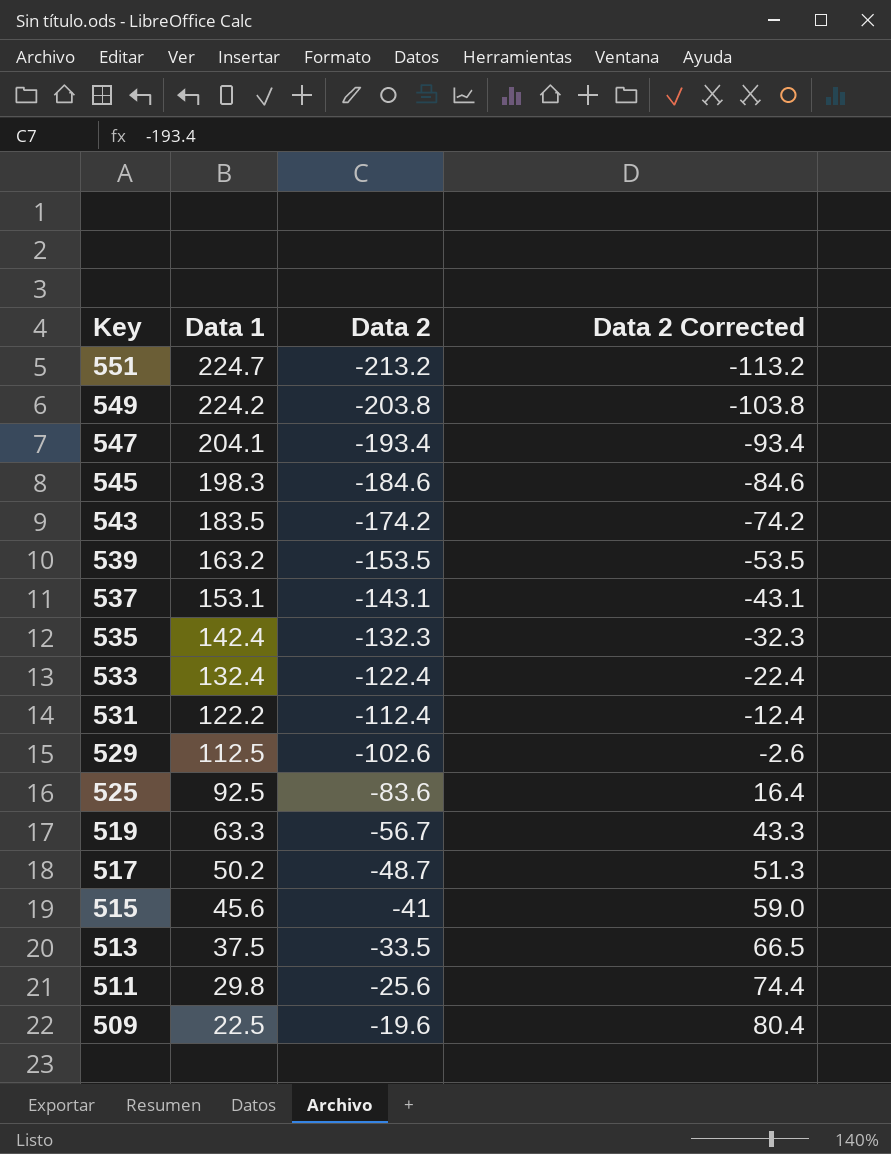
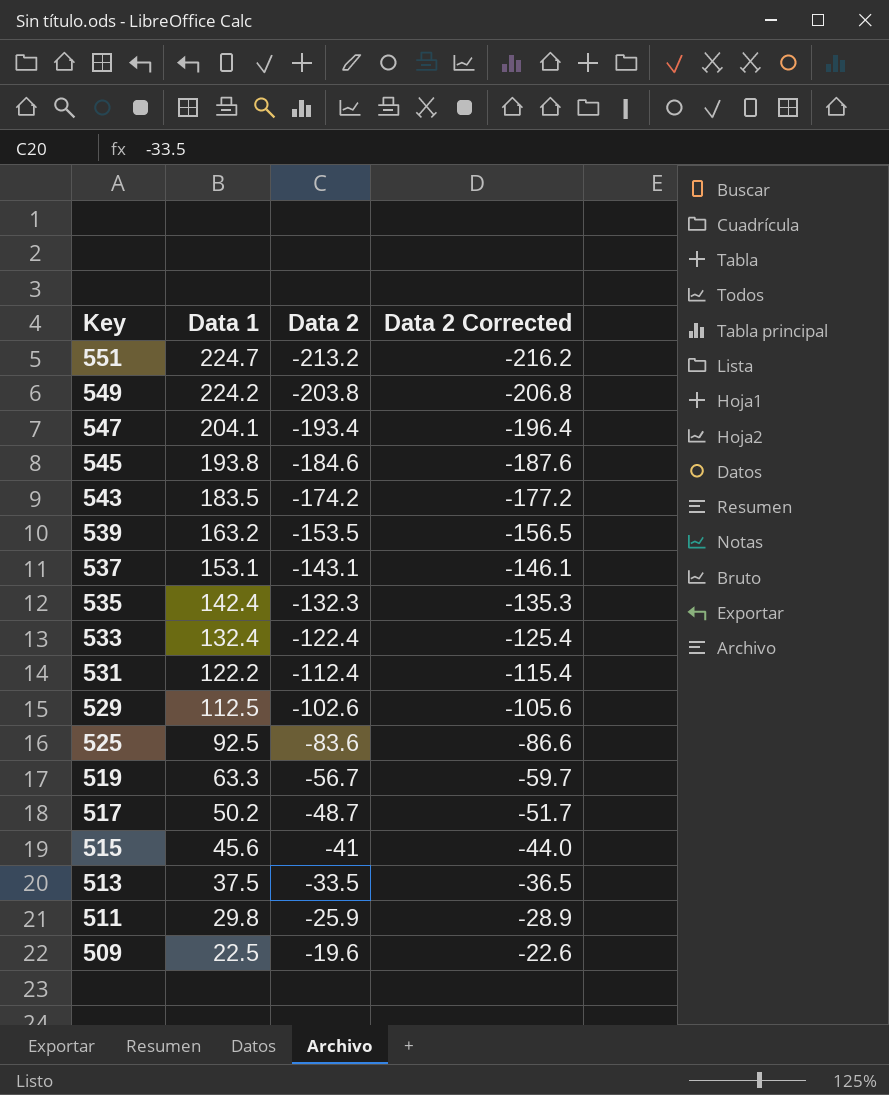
column Data 2 Corrected | formula: [Data 2] + 100 -> [Data 2] - 3
545 | Data 1: 198.3 -> 193.8
511 | Data 2: -25.6 -> -25.9

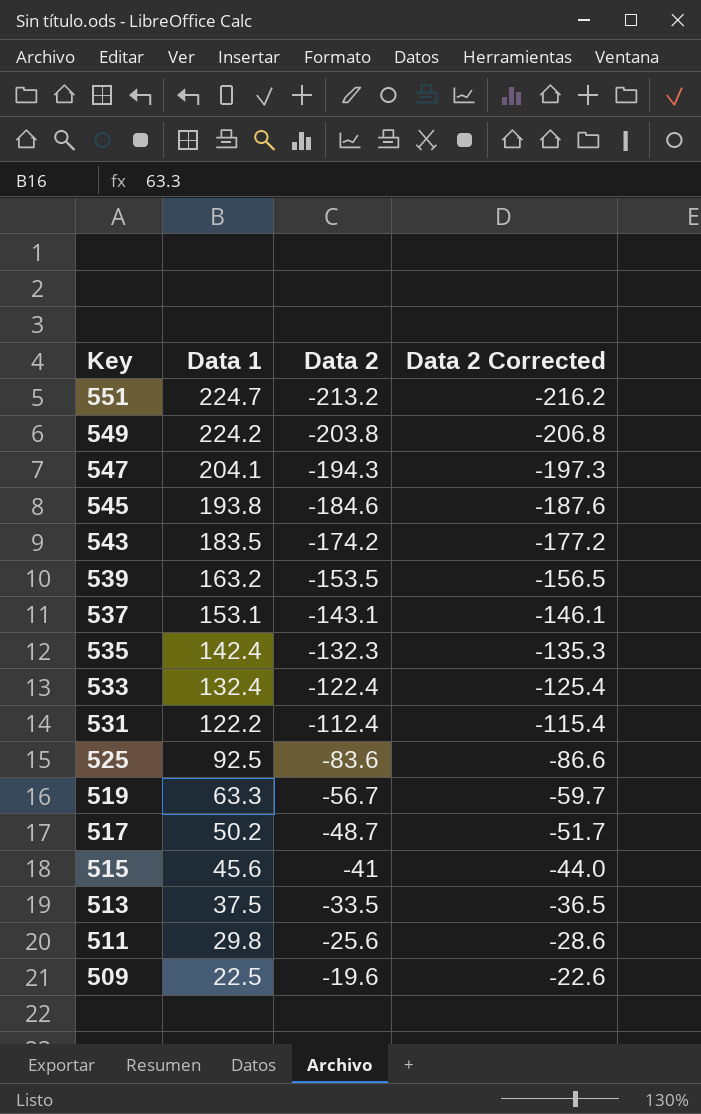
row 529: 112.5 | -102.6 | -105.6 -> none
547 | Data 2: -193.4 -> -194.3
547 | Data 2 Corrected: -196.4 -> -197.3
511 | Data 2: -25.9 -> -25.6
511 | Data 2 Corrected: -28.9 -> -28.6

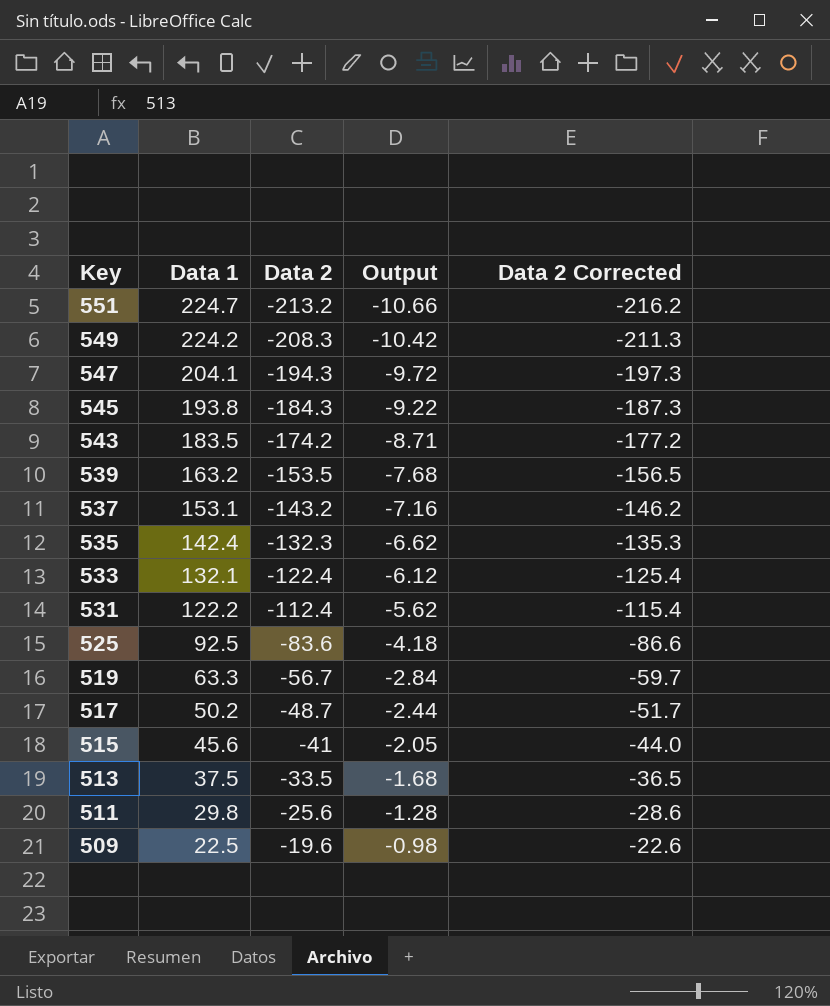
column Output | formula: none -> [Data 2] * 0.05
549 | Data 2: -203.8 -> -208.3
549 | Data 2 Corrected: -206.8 -> -211.3
545 | Data 2: -184.6 -> -184.3
545 | Data 2 Corrected: -187.6 -> -187.3
537 | Data 2: -143.1 -> -143.2
537 | Data 2 Corrected: -146.1 -> -146.2
533 | Data 1: 132.4 -> 132.1

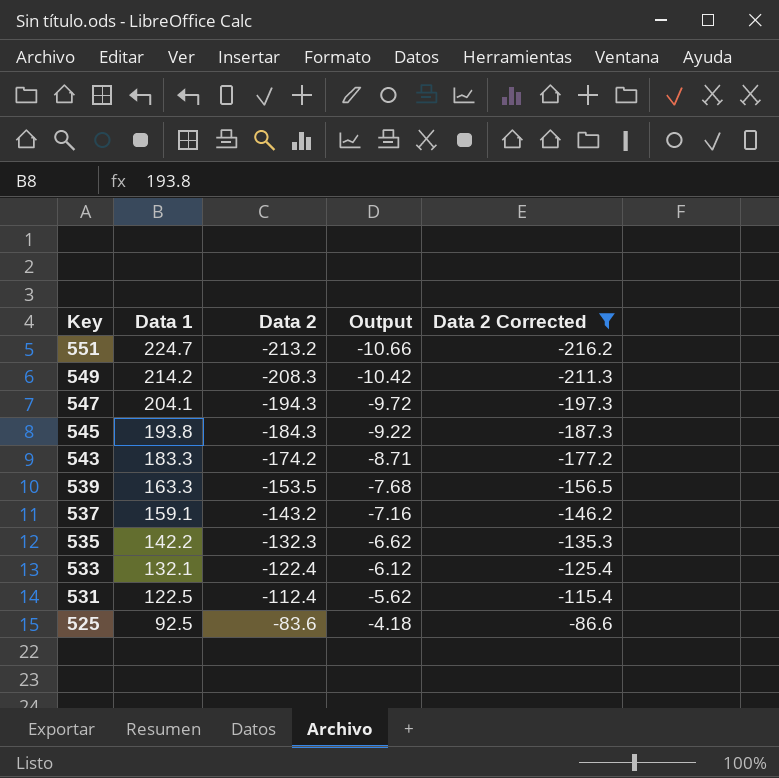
filter: none -> Data 2 Corrected <= -86.6
549 | Data 1: 224.2 -> 214.2
543 | Data 1: 183.5 -> 183.3
539 | Data 1: 163.2 -> 163.3
537 | Data 1: 153.1 -> 159.1
535 | Data 1: 142.4 -> 142.2
531 | Data 1: 122.2 -> 122.5

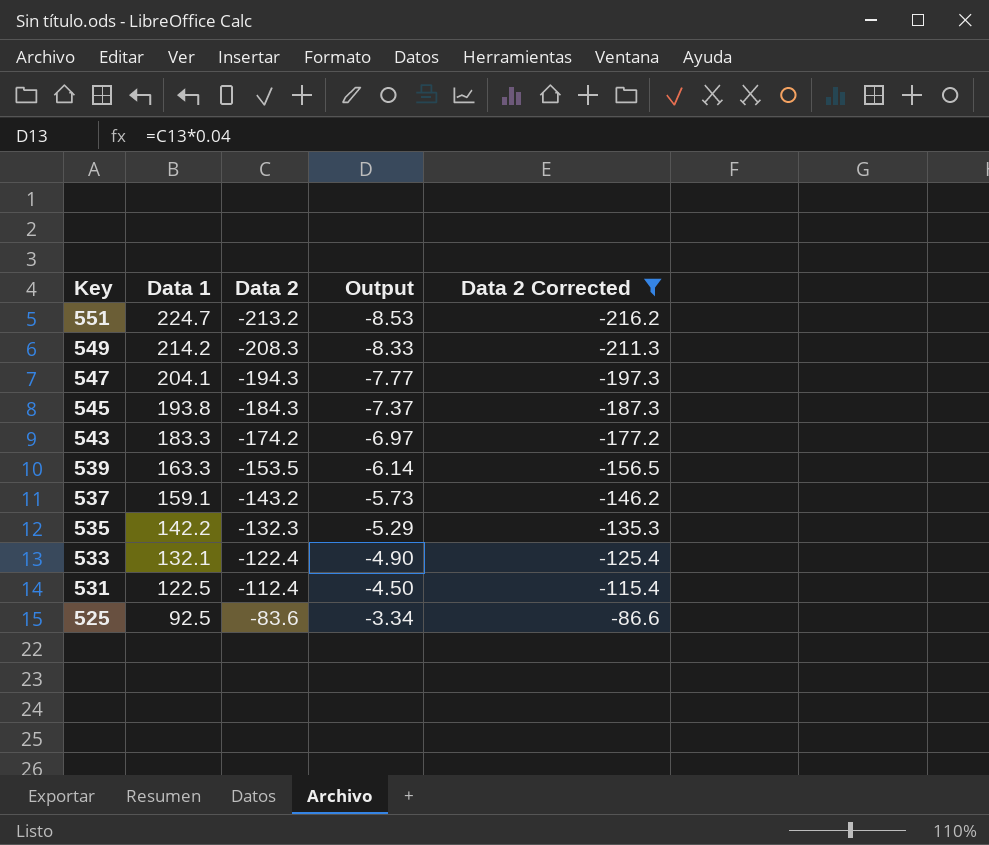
column Output | formula: [Data 2] * 0.05 -> [Data 2] * 0.04

